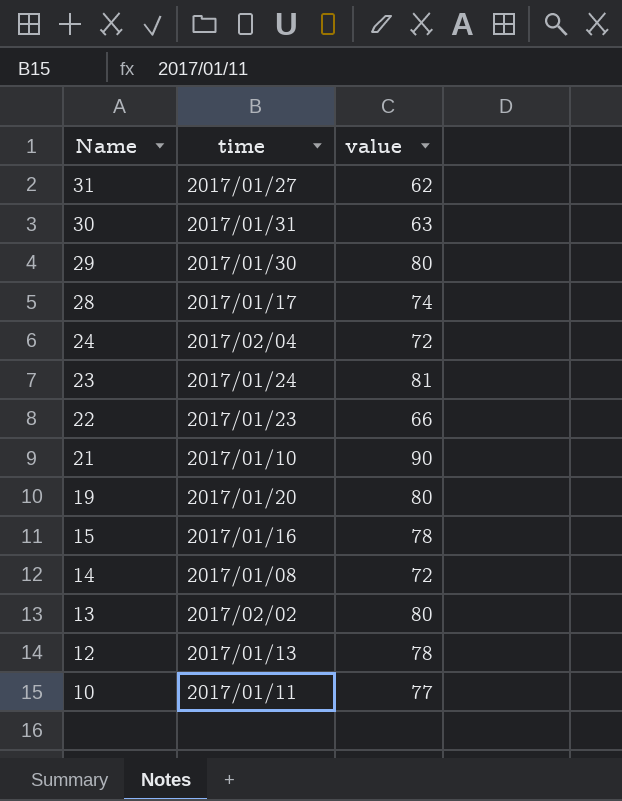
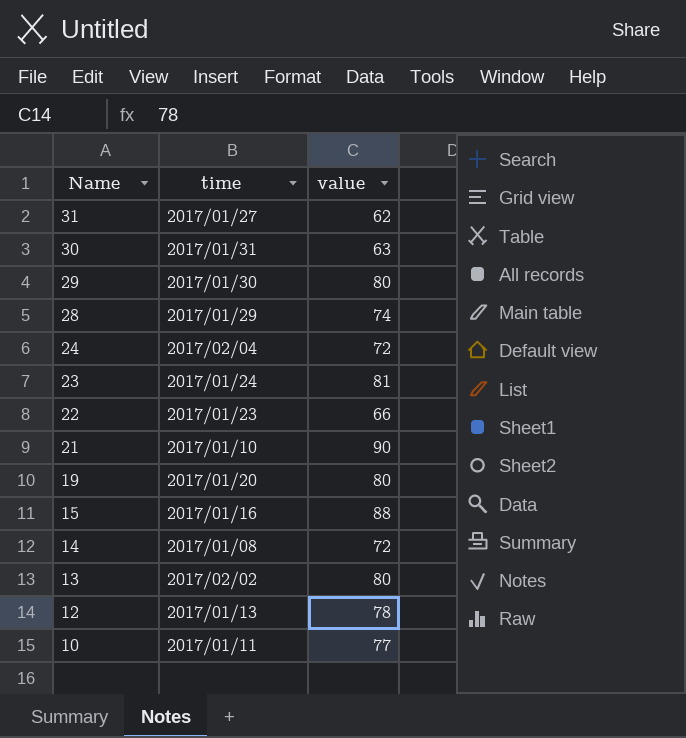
28 | time: 2017/01/17 -> 2017/01/29
15 | value: 78 -> 88

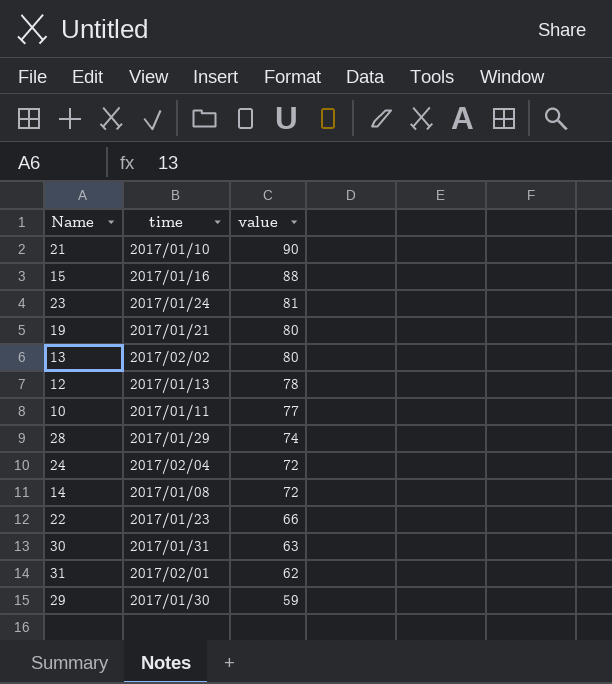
row order: Name descending -> value descending
19 | time: 2017/01/20 -> 2017/01/21
31 | time: 2017/01/27 -> 2017/02/01
29 | value: 80 -> 59

